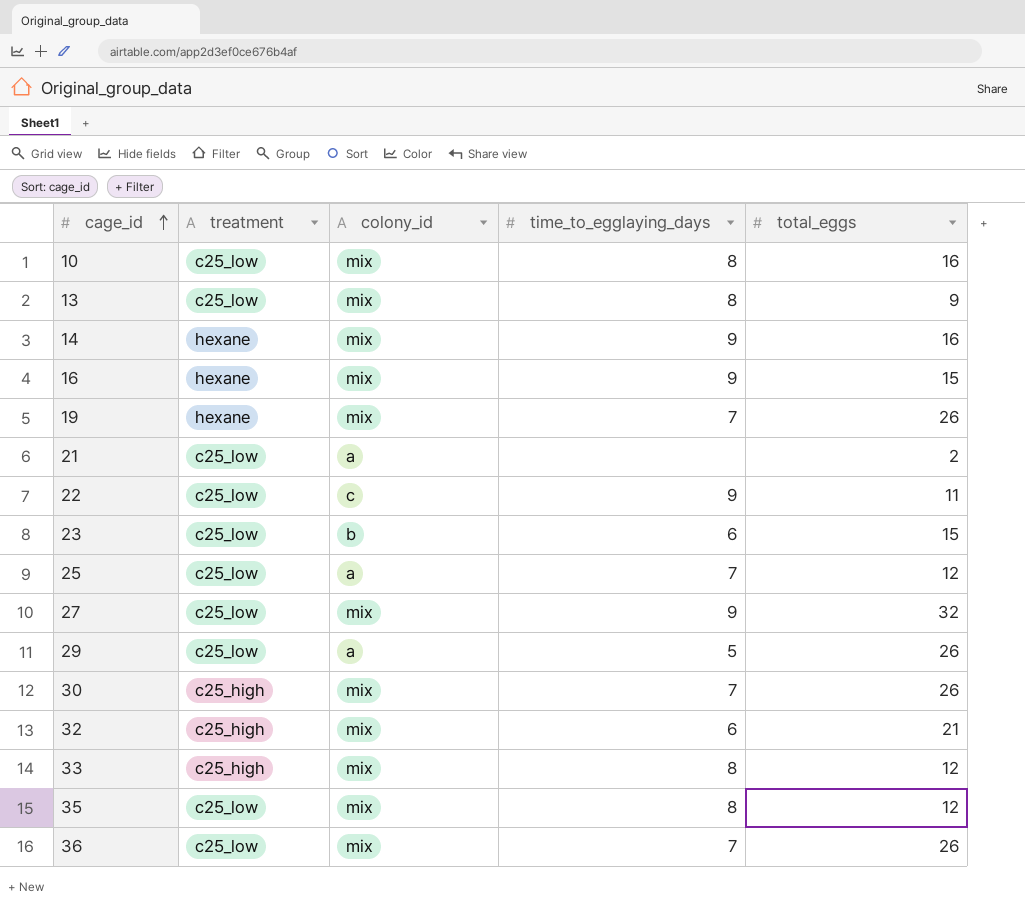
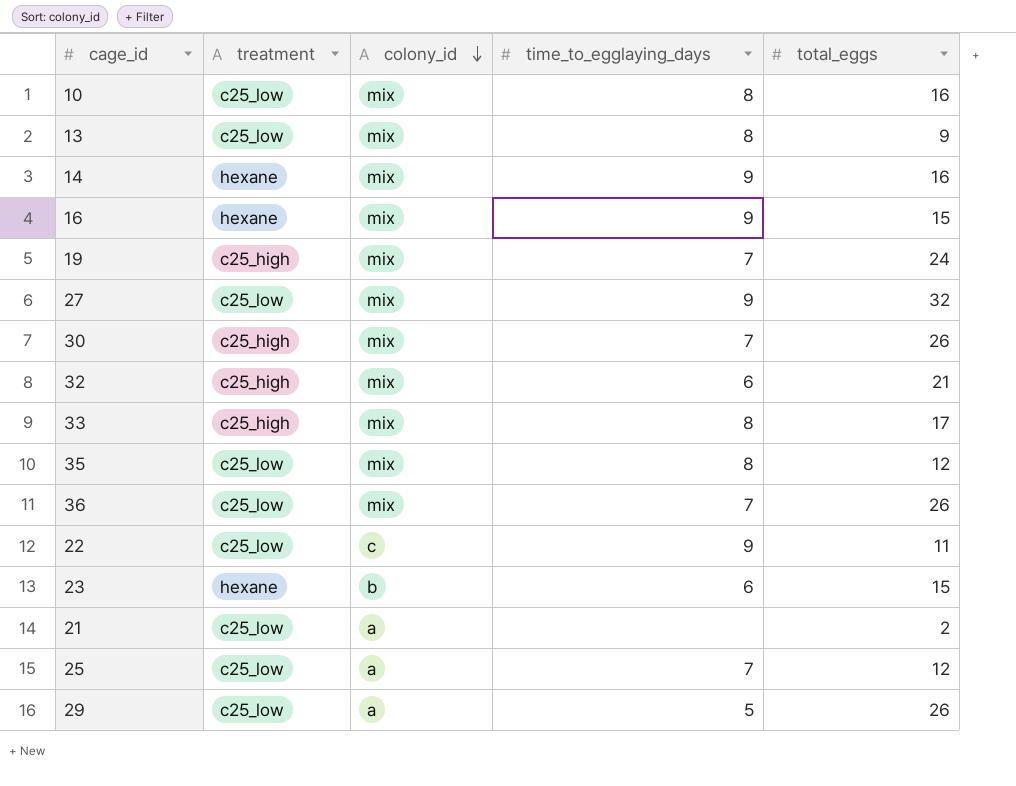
row order: cage_id ascending -> colony_id descending
19 | treatment: hexane -> c25_high
19 | total_eggs: 26 -> 24
33 | total_eggs: 12 -> 17
23 | treatment: c25_low -> hexane

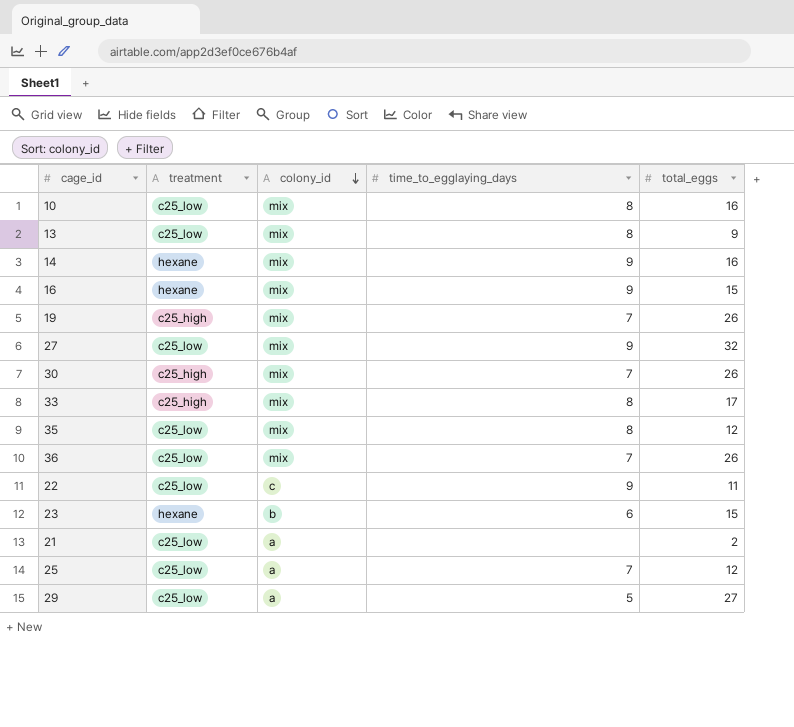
row 32: c25_high | mix | 6 | 21 -> none
19 | total_eggs: 24 -> 26
29 | total_eggs: 26 -> 27

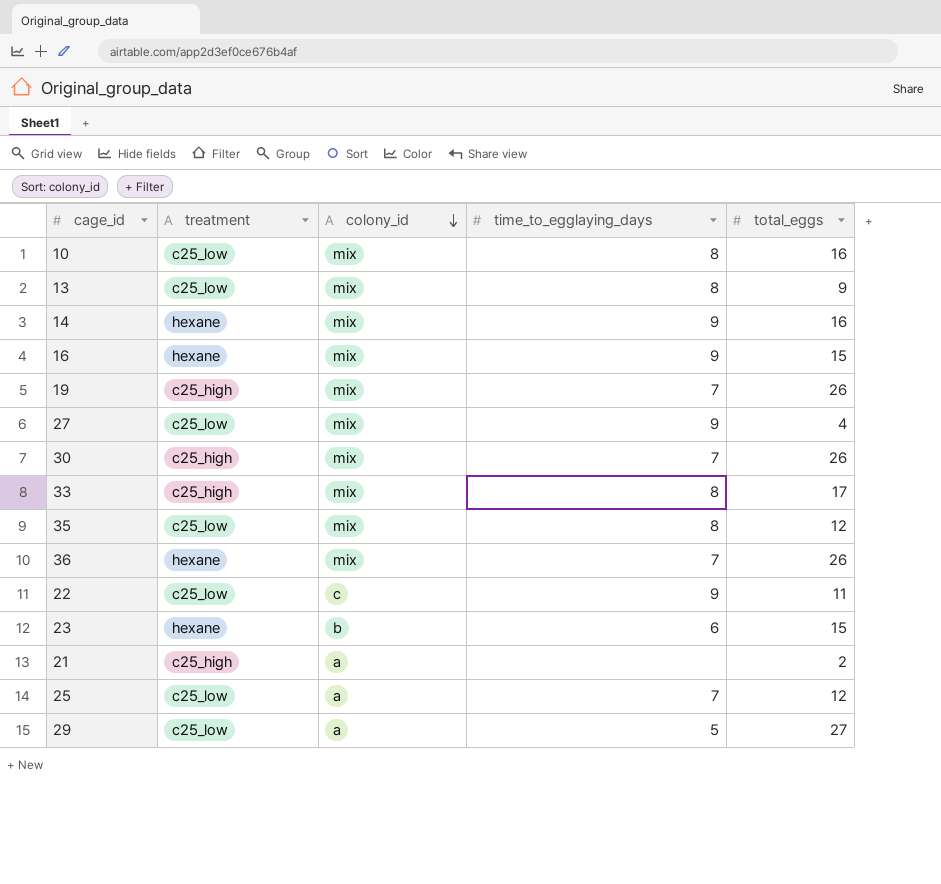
27 | total_eggs: 32 -> 4
36 | treatment: c25_low -> hexane
21 | treatment: c25_low -> c25_high

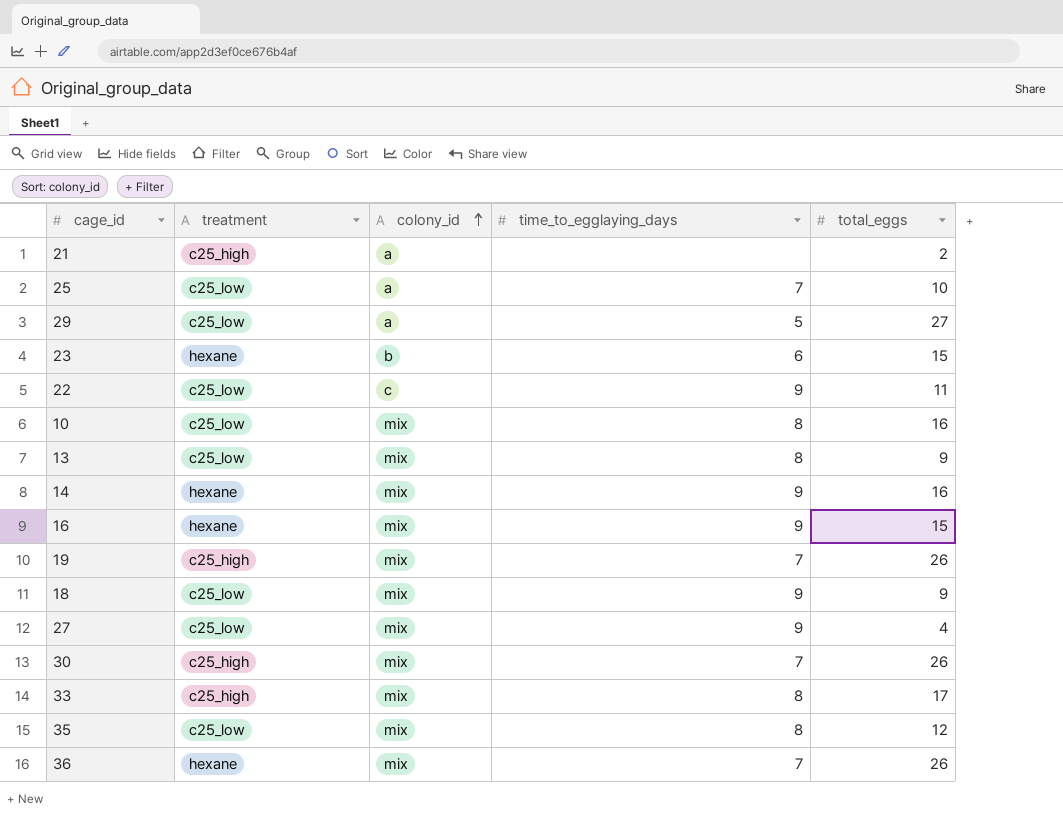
row order: colony_id descending -> colony_id ascending
25 | total_eggs: 12 -> 10
row 18: none -> c25_low | mix | 9 | 9

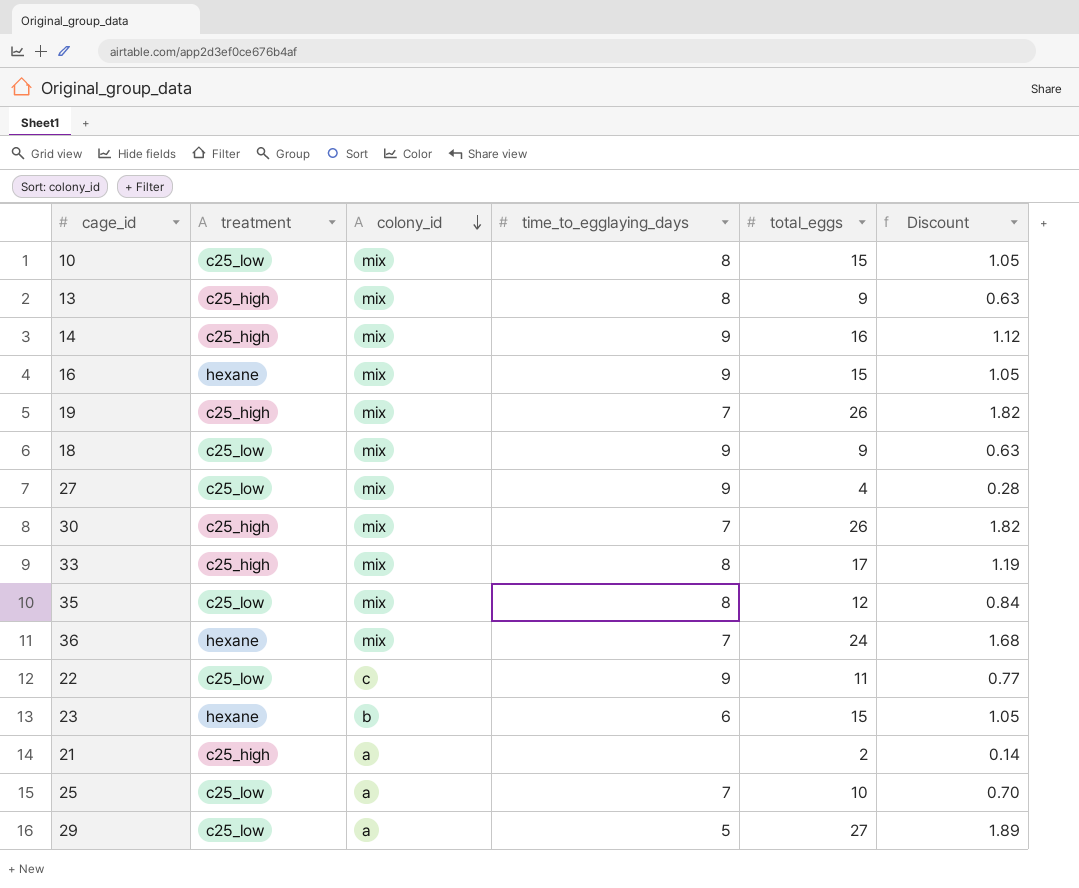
row order: colony_id ascending -> colony_id descending
column Discount | formula: none -> [total_eggs] * 0.07
10 | total_eggs: 16 -> 15
13 | treatment: c25_low -> c25_high
14 | treatment: hexane -> c25_high
36 | total_eggs: 26 -> 24

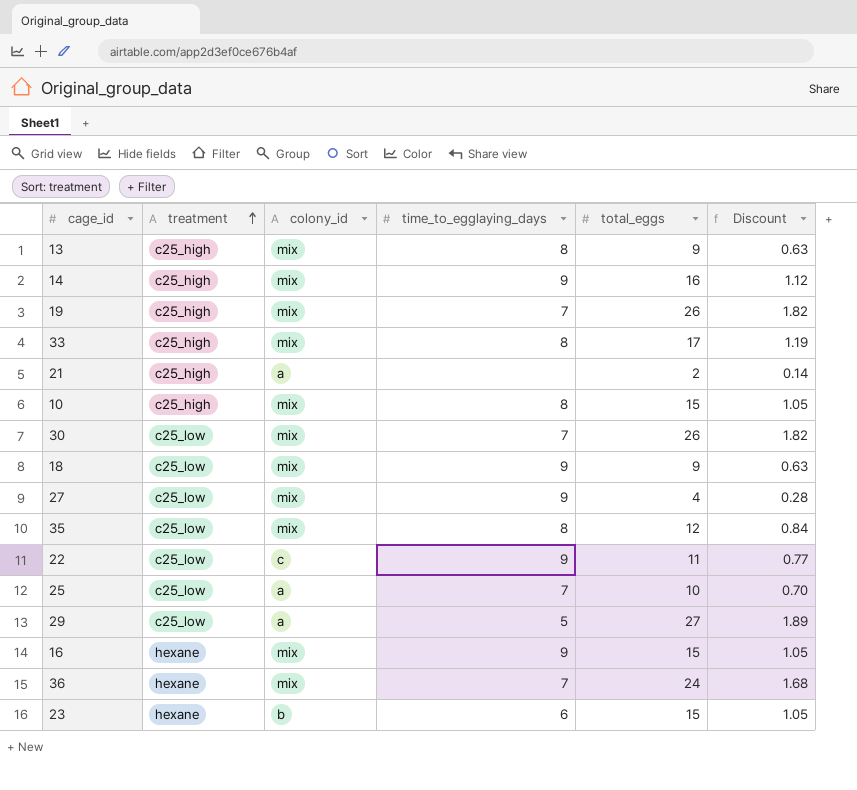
row order: colony_id descending -> treatment ascending
10 | treatment: c25_low -> c25_high
30 | treatment: c25_high -> c25_low

